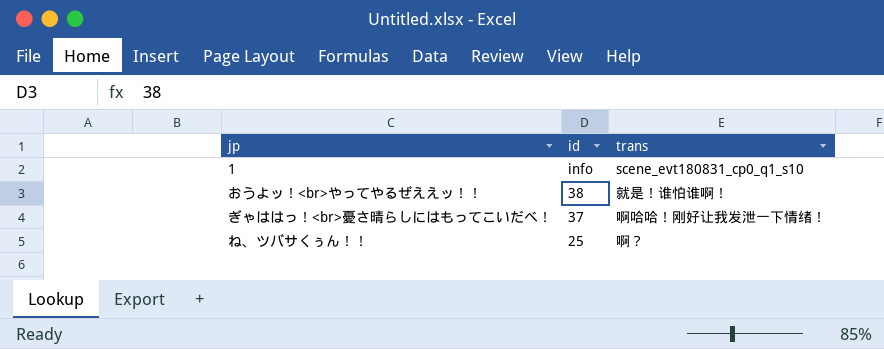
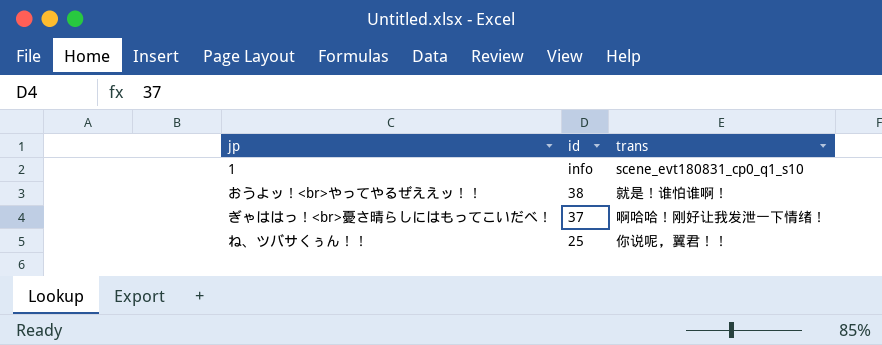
ね、ツバサくぅん！！ | trans: 啊？ -> 你说呢，翼君！！

